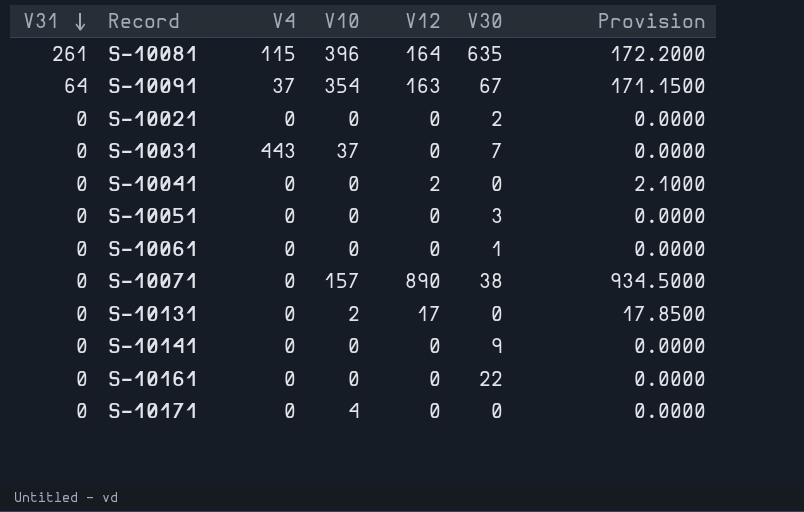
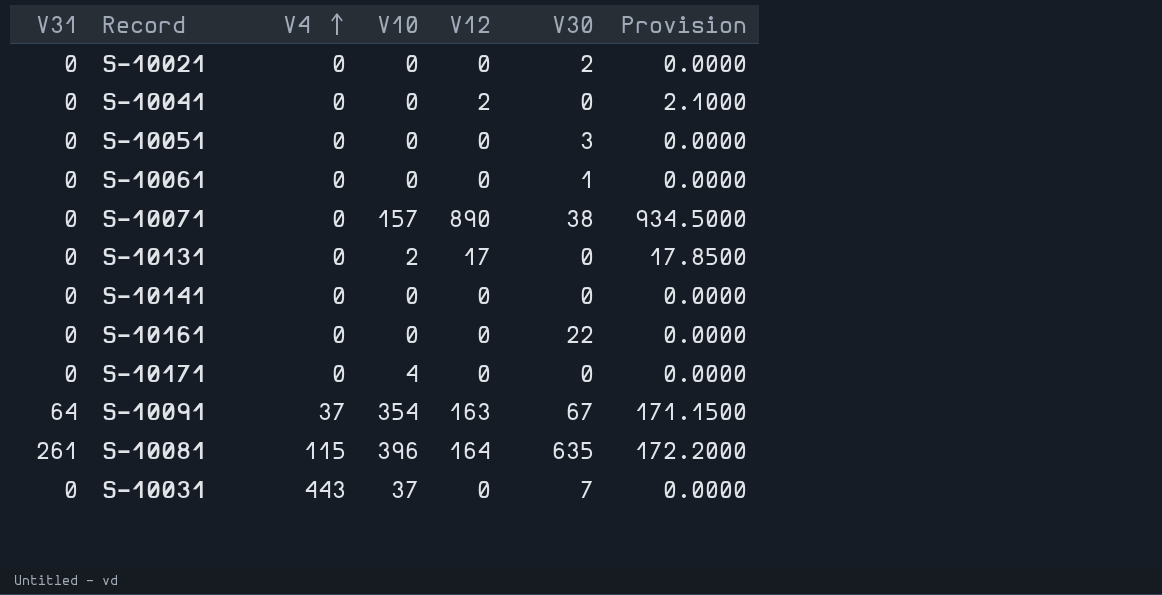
row order: V31 descending -> V4 ascending
S-10141 | V30: 9 -> 0

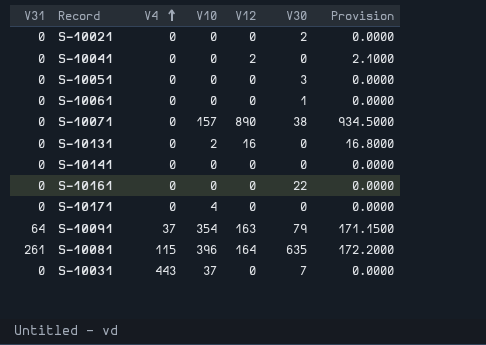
S-10131 | V12: 17 -> 16
S-10131 | Provision: 17.8500 -> 16.8000
S-10091 | V30: 67 -> 79

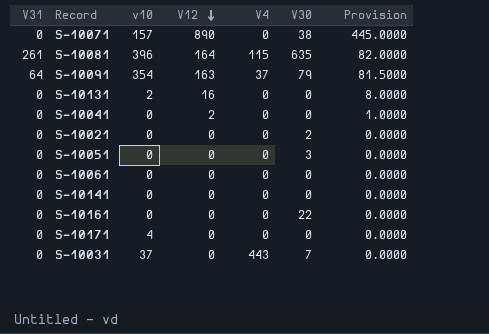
row order: V4 ascending -> V12 descending
column name: V10 -> v10
column V4 | position: 3 -> 5
column Provision | formula: [V12] * 1.05 -> [V12] * 0.5
S-10061 | V30: 1 -> 0

